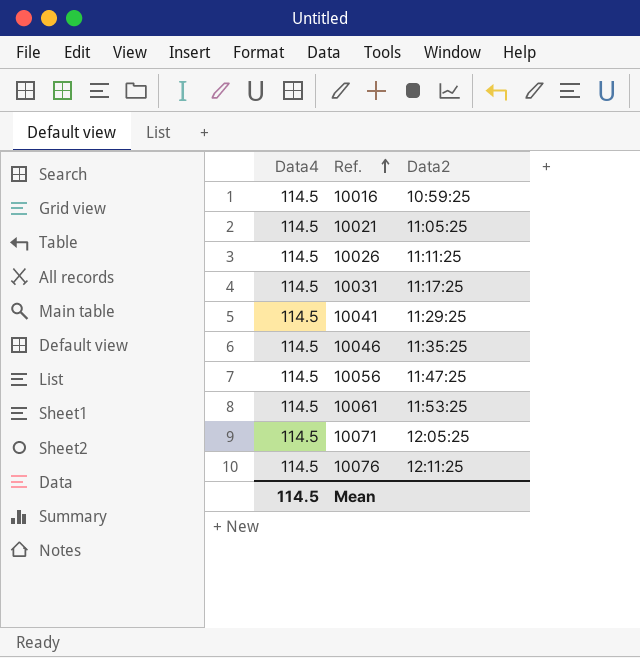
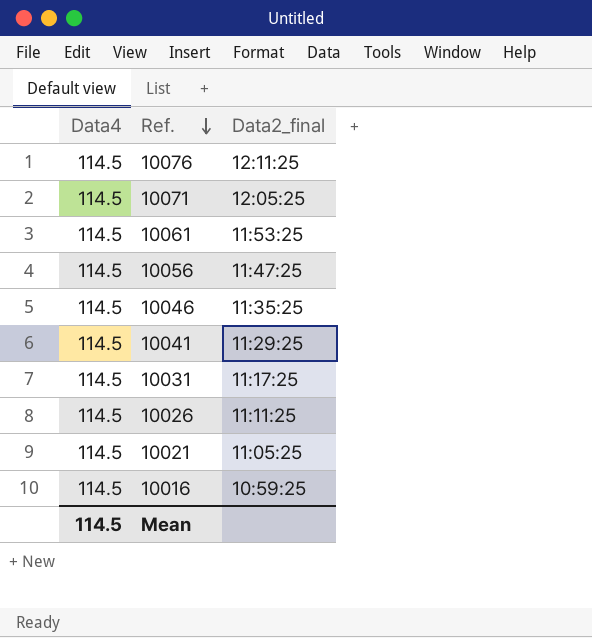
row order: Ref. ascending -> Ref. descending
column name: Data2 -> Data2_final

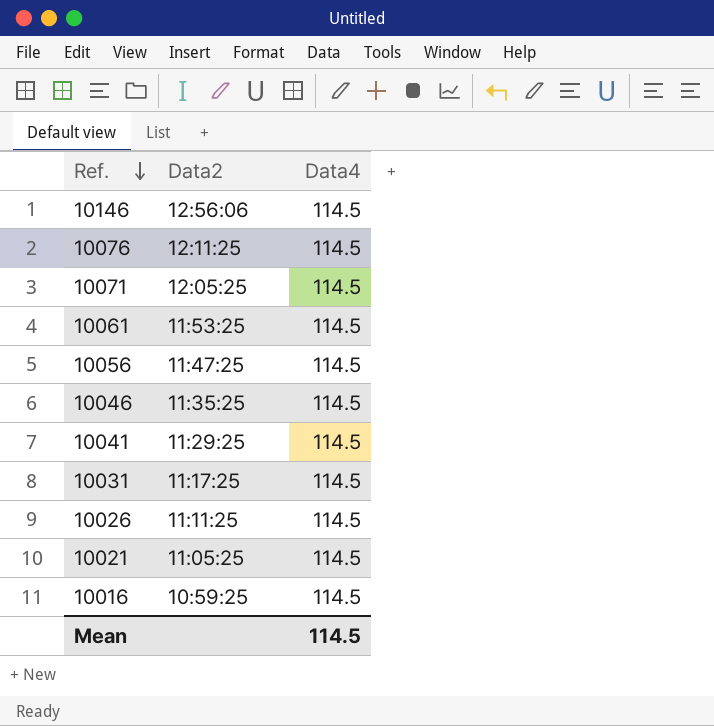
column name: Data2_final -> Data2
column Data4 | position: 1 -> 3
row 10146: none -> 12:56:06 | 114.5

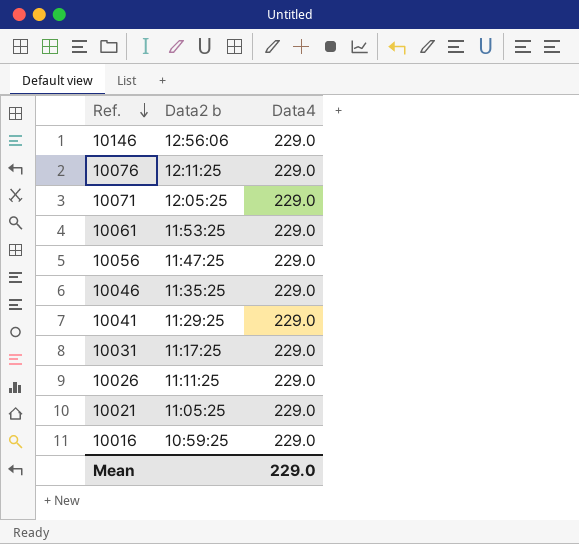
column name: Data2 -> Data2 b
10146 | Data4: 114.5 -> 229.0
10076 | Data4: 114.5 -> 229.0
10071 | Data4: 114.5 -> 229.0
10061 | Data4: 114.5 -> 229.0
10056 | Data4: 114.5 -> 229.0
10046 | Data4: 114.5 -> 229.0
10041 | Data4: 114.5 -> 229.0
10031 | Data4: 114.5 -> 229.0
10026 | Data4: 114.5 -> 229.0
10021 | Data4: 114.5 -> 229.0
10016 | Data4: 114.5 -> 229.0
Mean | Data4: 114.5 -> 229.0

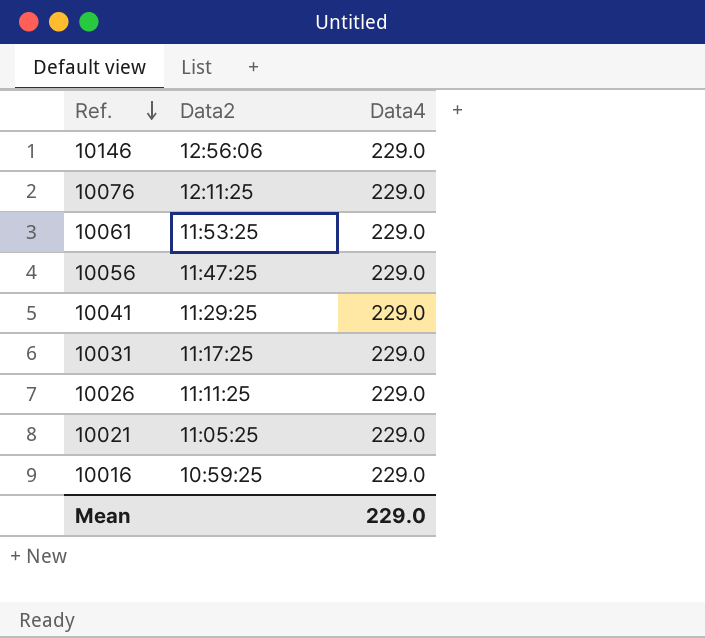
column name: Data2 b -> Data2
row 10071: 12:05:25 | 229.0 -> none
row 10046: 11:35:25 | 229.0 -> none

